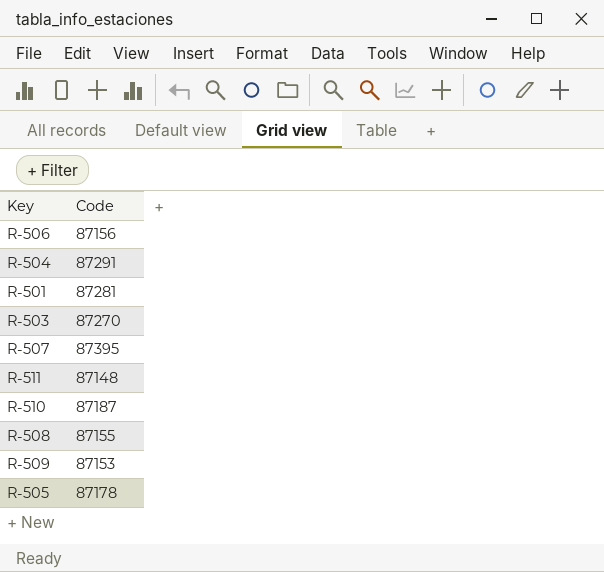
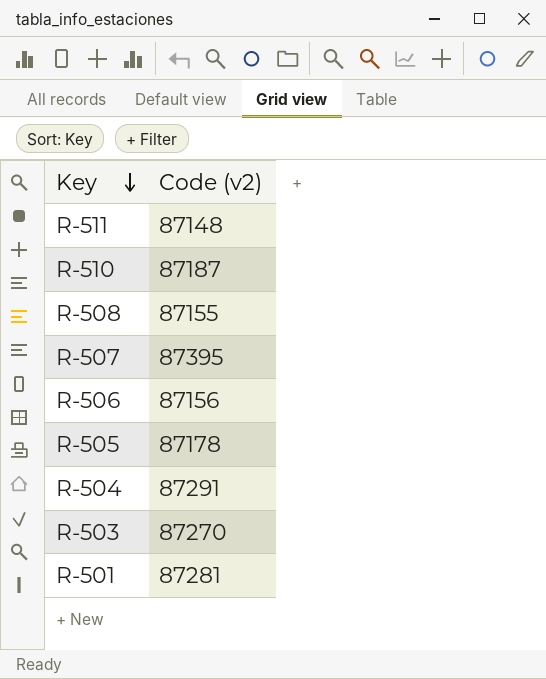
row order: none -> Key descending
column name: Code -> Code (v2)
row R-509: 87153 -> none

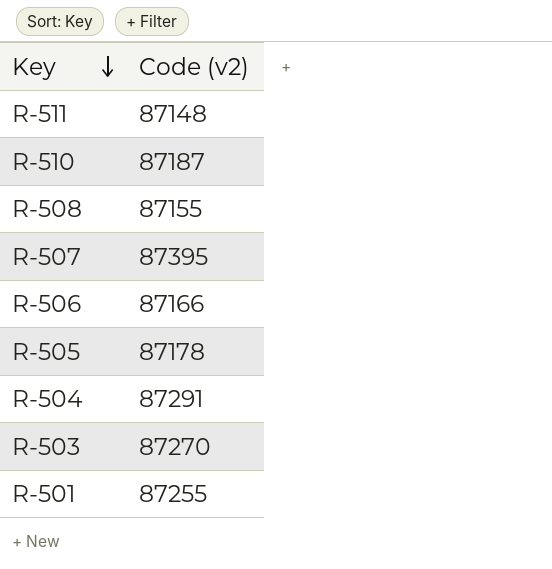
R-506 | Code (v2): 87156 -> 87166
R-501 | Code (v2): 87281 -> 87255

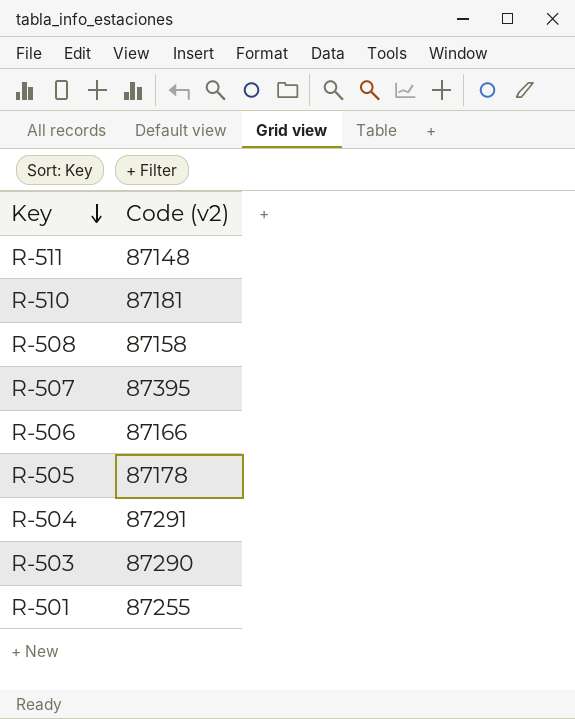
R-510 | Code (v2): 87187 -> 87181
R-508 | Code (v2): 87155 -> 87158
R-503 | Code (v2): 87270 -> 87290

